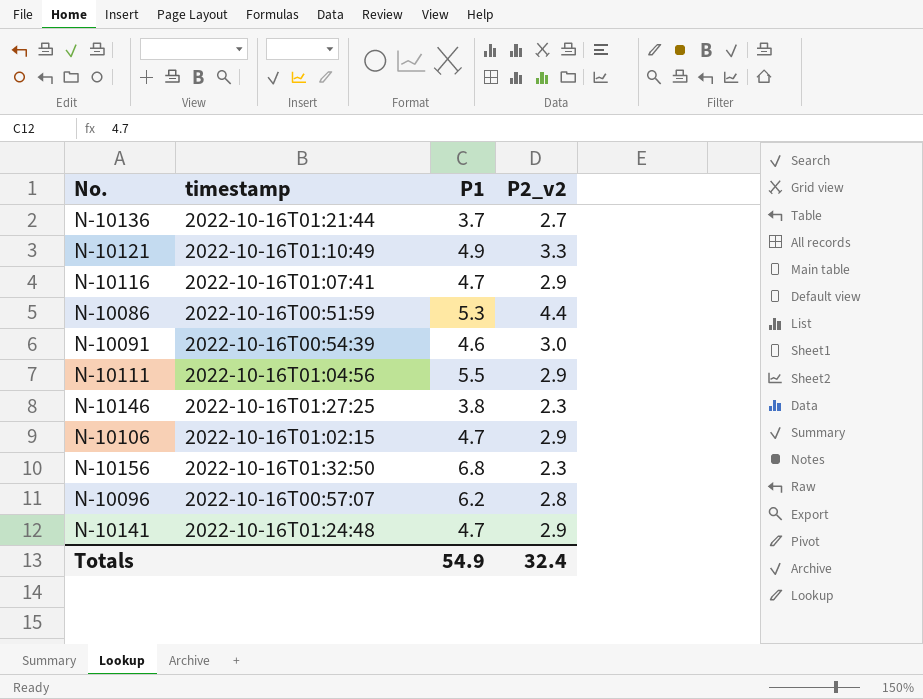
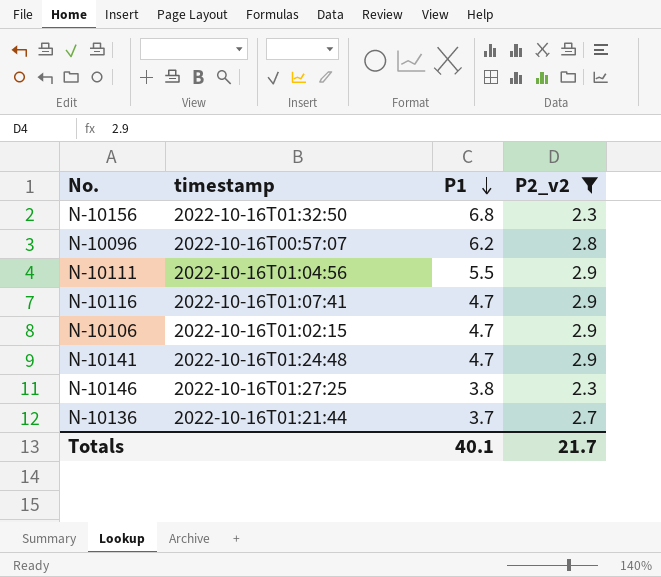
filter: none -> P2_v2 <= 2.9
row order: none -> P1 descending
Totals | P1: 54.9 -> 40.1
Totals | P2_v2: 32.4 -> 21.7

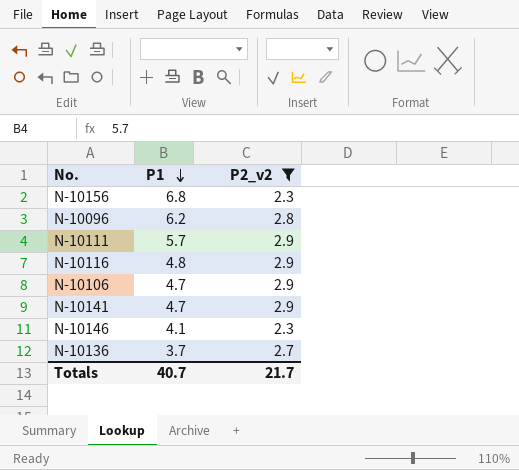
column timestamp | position: 2 -> none
N-10111 | P1: 5.5 -> 5.7
N-10116 | P1: 4.7 -> 4.8
N-10146 | P1: 3.8 -> 4.1
Totals | P1: 40.1 -> 40.7

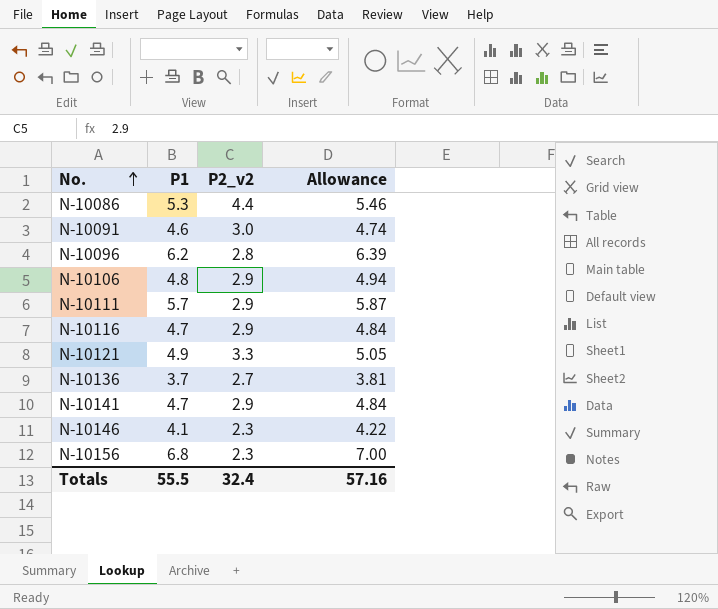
filter: P2_v2 <= 2.9 -> none
row order: P1 descending -> No. ascending
column Allowance | formula: none -> [P1] * 1.03
N-10106 | P1: 4.7 -> 4.8
N-10116 | P1: 4.8 -> 4.7
Totals | P1: 40.7 -> 55.5
Totals | P2_v2: 21.7 -> 32.4

